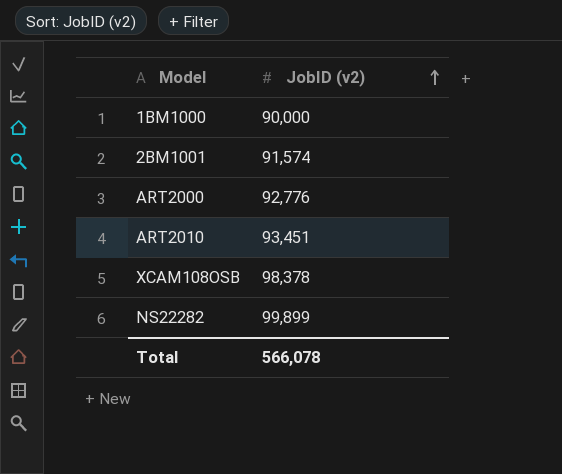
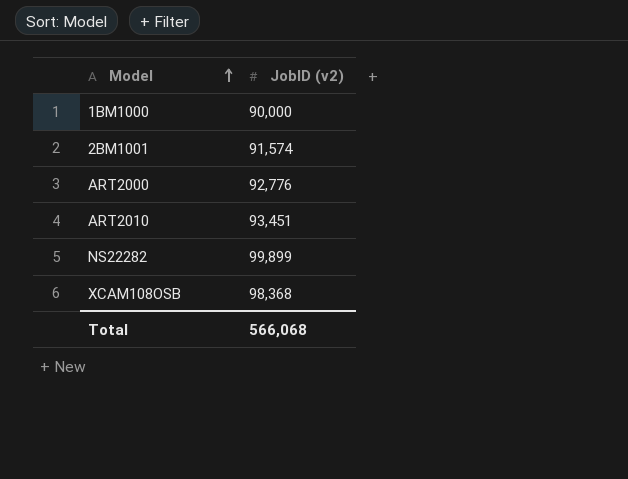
row order: JobID (v2) ascending -> Model ascending
XCAM108OSB | JobID (v2): 98,378 -> 98,368
Total | JobID (v2): 566,078 -> 566,068

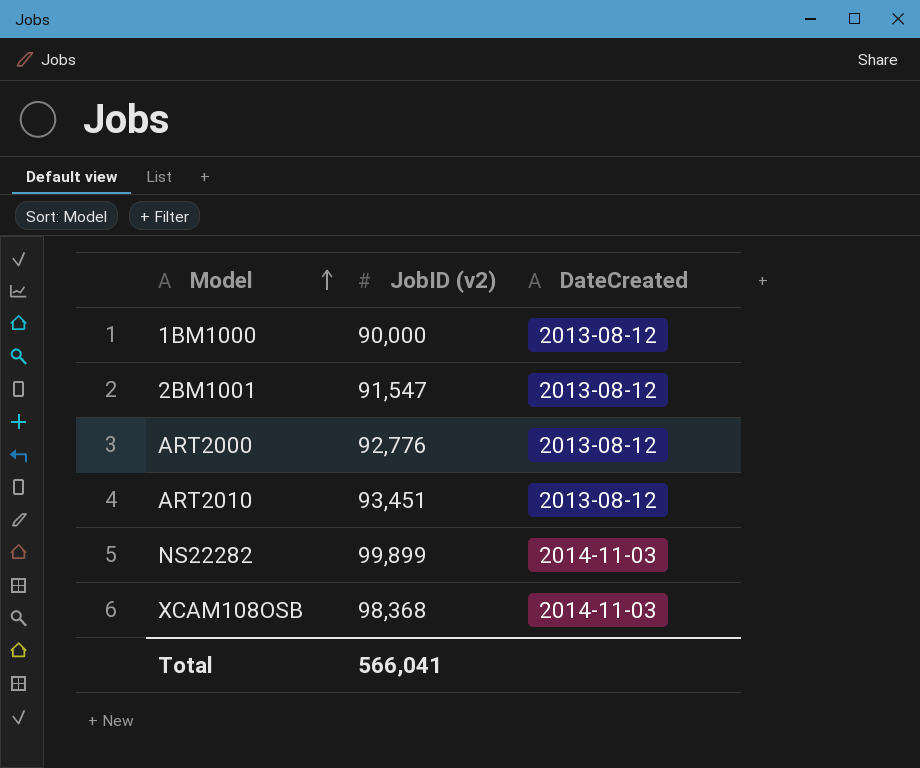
column DateCreated | position: none -> 3
2BM1001 | JobID (v2): 91,574 -> 91,547
Total | JobID (v2): 566,068 -> 566,041

